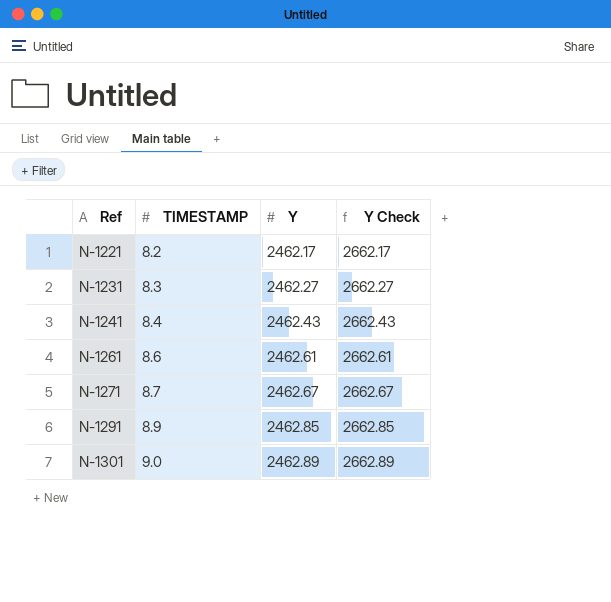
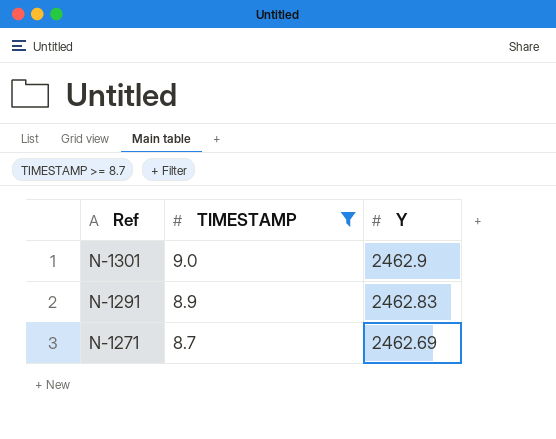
filter: none -> TIMESTAMP >= 8.7
row order: Ref ascending -> Ref descending
column Y Check | formula: [Y] + 200 -> none
N-1301 | Y: 2462.89 -> 2462.9
N-1291 | Y: 2462.85 -> 2462.83
N-1271 | Y: 2462.67 -> 2462.69

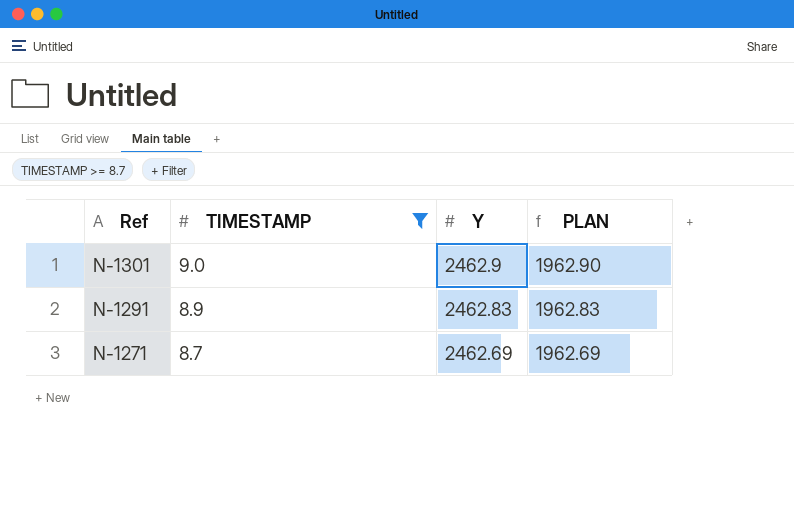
column PLAN | formula: none -> [Y] - 500

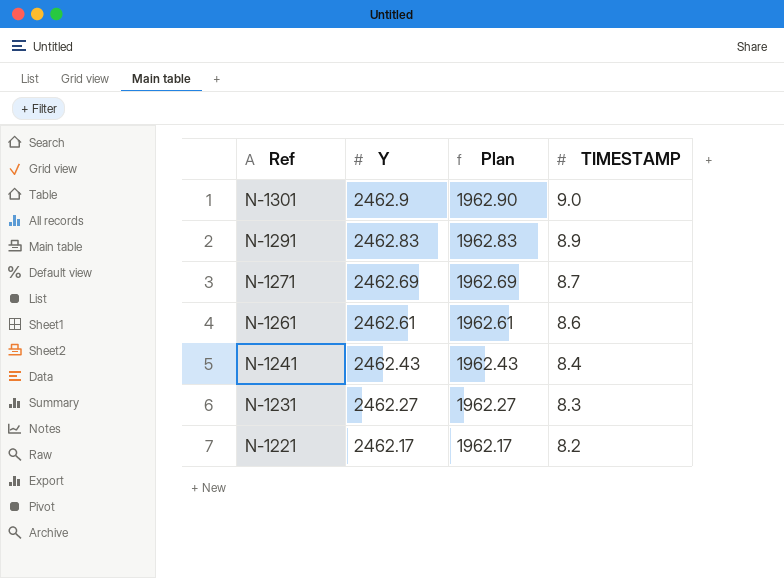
filter: TIMESTAMP >= 8.7 -> none
column name: PLAN -> Plan
column TIMESTAMP | position: 2 -> 4

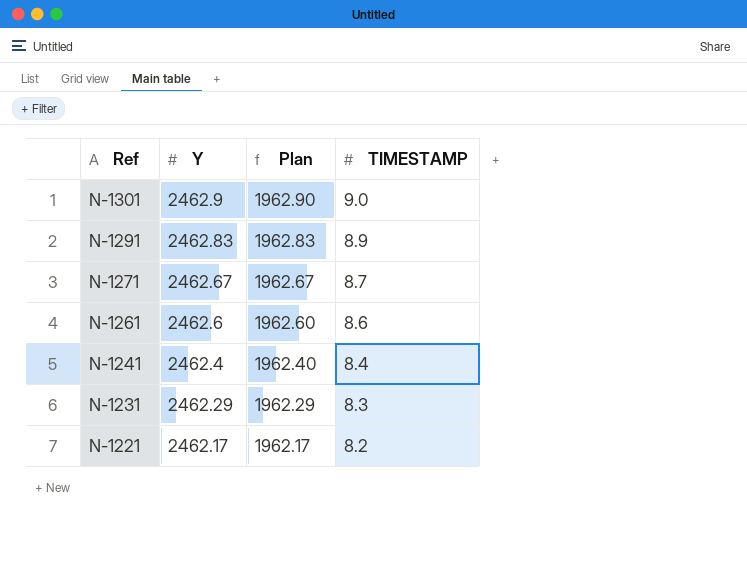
N-1271 | Y: 2462.69 -> 2462.67
N-1271 | Plan: 1962.69 -> 1962.67
N-1261 | Y: 2462.61 -> 2462.6
N-1261 | Plan: 1962.61 -> 1962.60
N-1241 | Y: 2462.43 -> 2462.4
N-1241 | Plan: 1962.43 -> 1962.40
N-1231 | Y: 2462.27 -> 2462.29
N-1231 | Plan: 1962.27 -> 1962.29

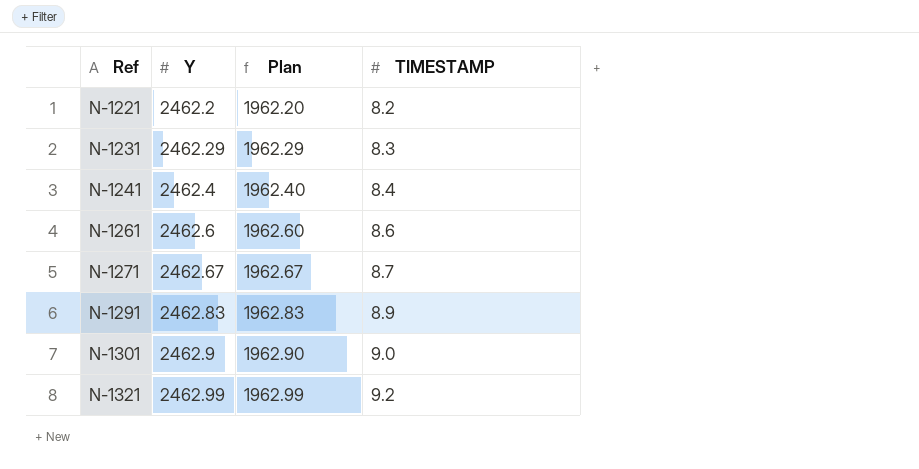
row order: Ref descending -> Ref ascending
N-1221 | Y: 2462.17 -> 2462.2
N-1221 | Plan: 1962.17 -> 1962.20
row N-1321: none -> 2462.99 | 1962.99 | 9.2

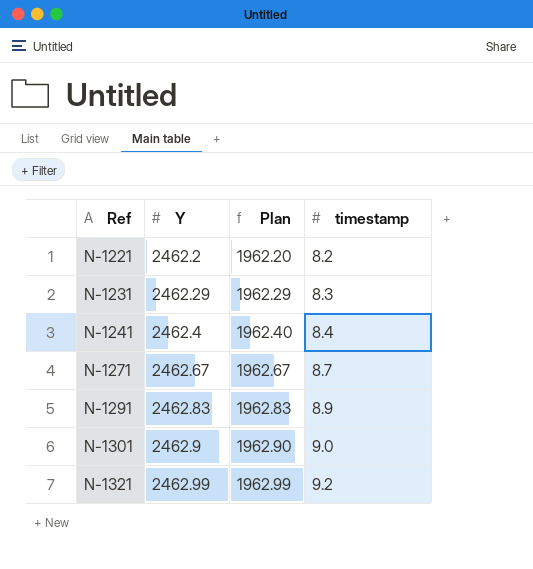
column name: TIMESTAMP -> timestamp
row N-1261: 2462.6 | 1962.60 | 8.6 -> none

